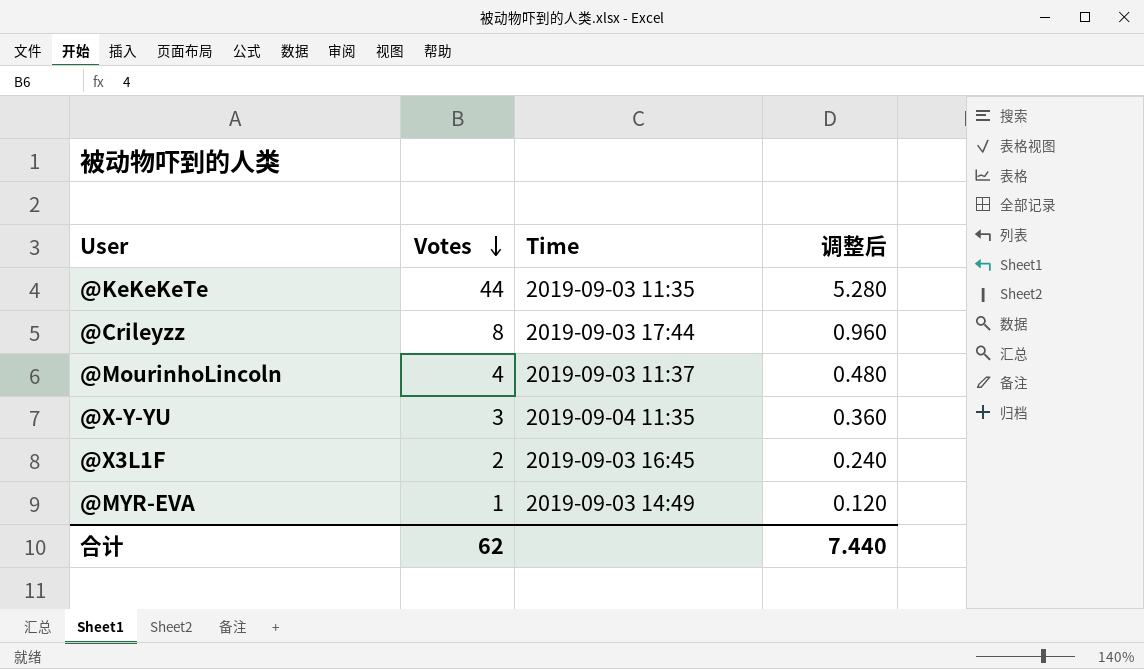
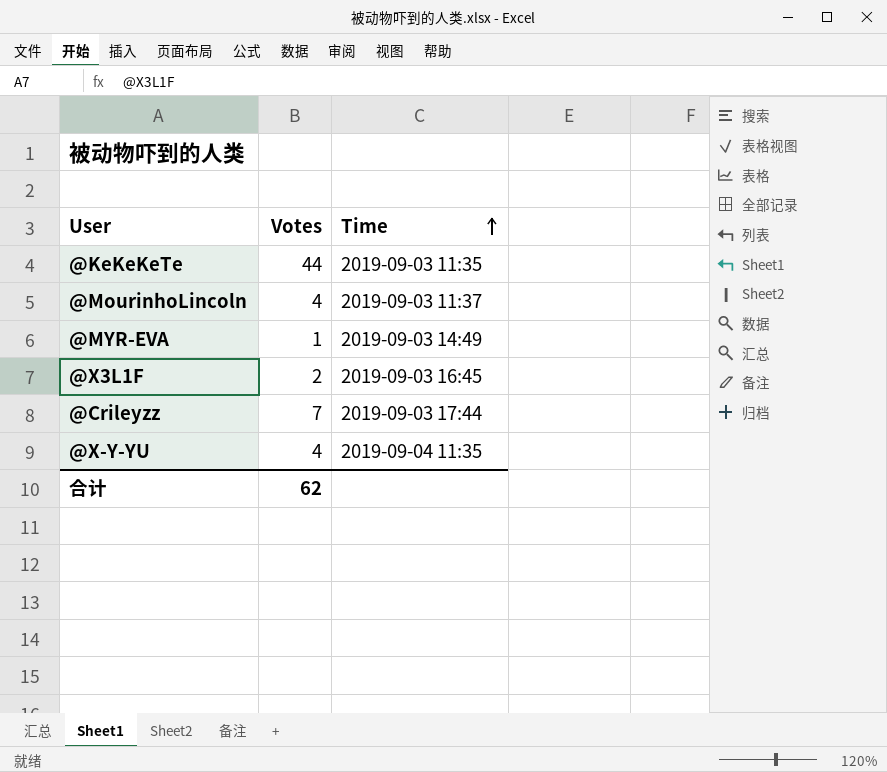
row order: Votes descending -> Time ascending
column 调整后 | formula: [Votes] * 0.12 -> none
@Crileyzz | Votes: 8 -> 7
@X-Y-YU | Votes: 3 -> 4

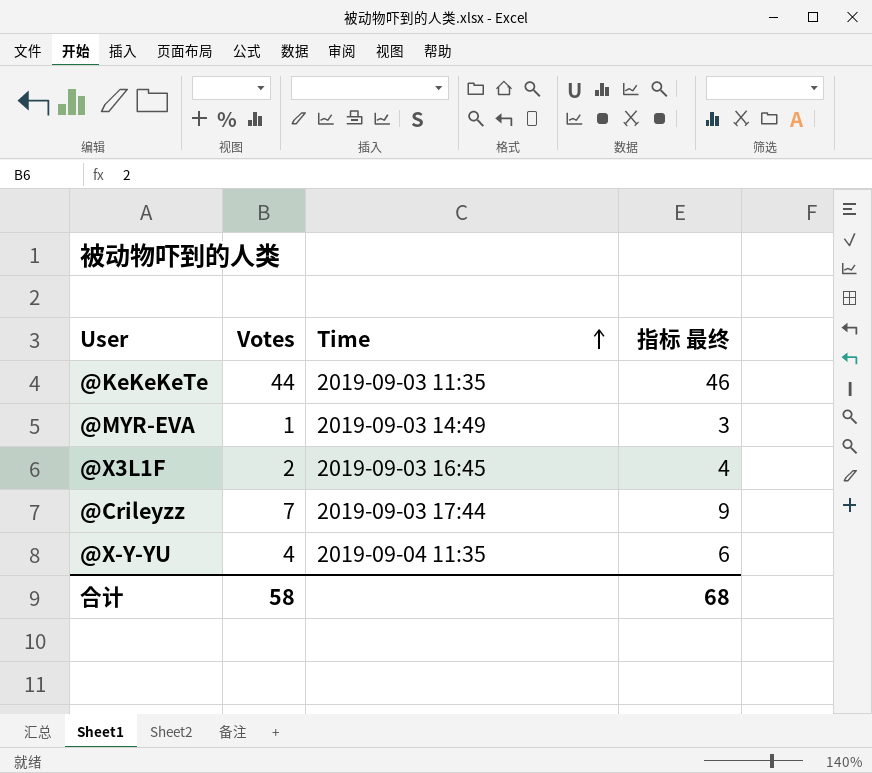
column 指标 最终 | formula: none -> [Votes] + 2
row @MourinhoLincoln: 4 | 2019-09-03 11:37 -> none
合计 | Votes: 62 -> 58

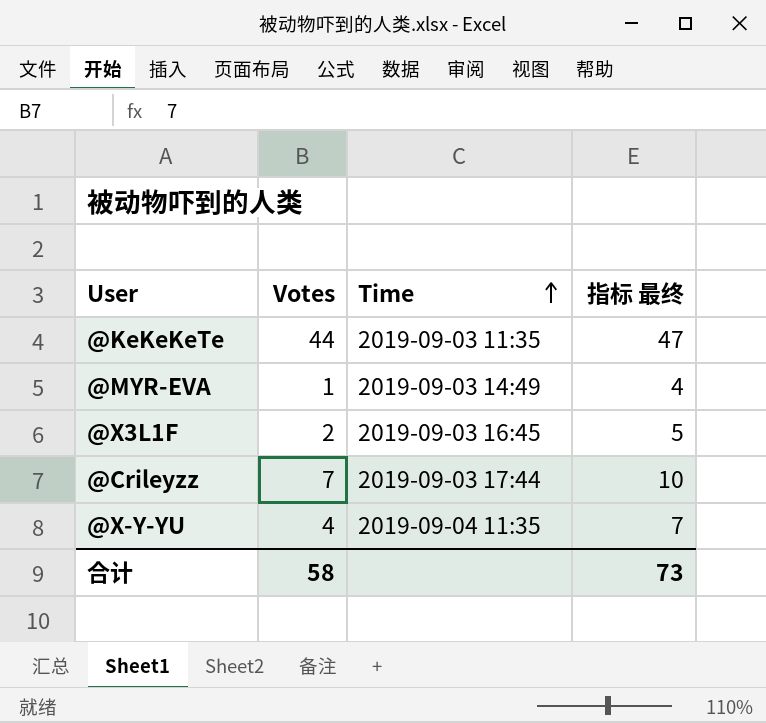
column 指标 最终 | formula: [Votes] + 2 -> [Votes] + 3
合计 | 指标 最终: 68 -> 73

